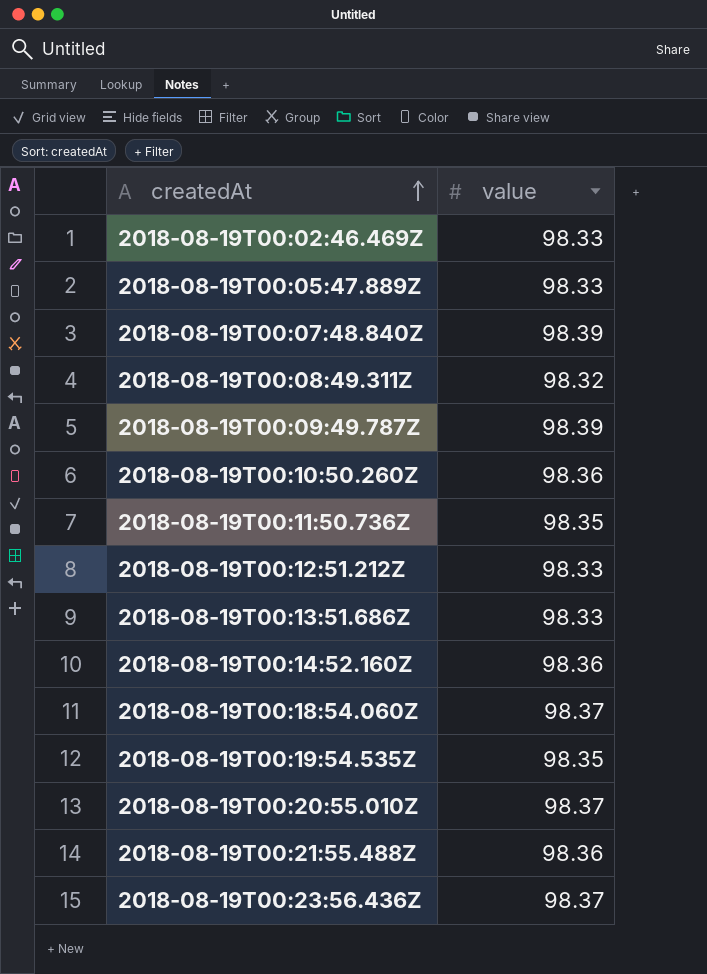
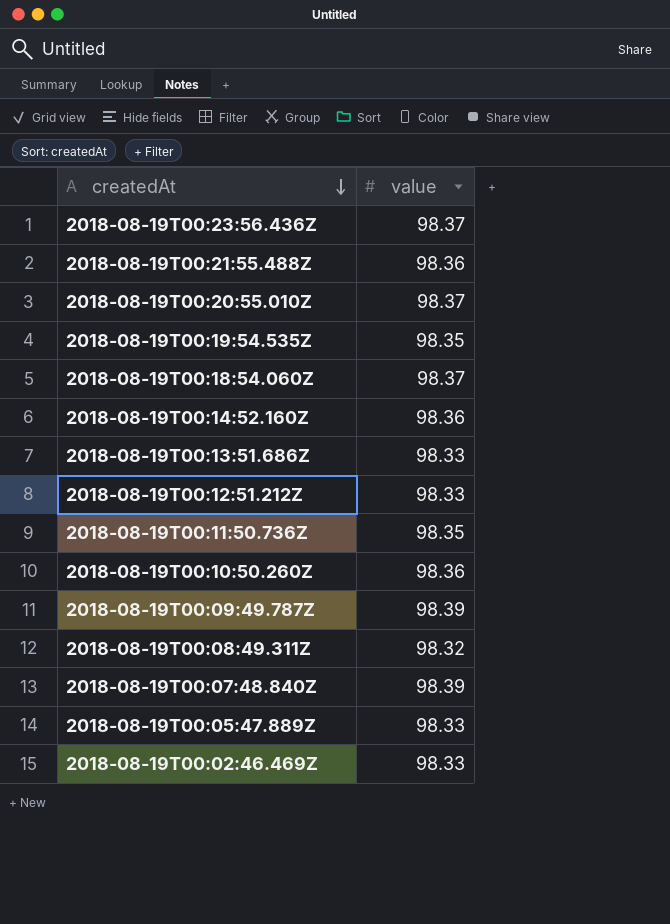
row order: createdAt ascending -> createdAt descending

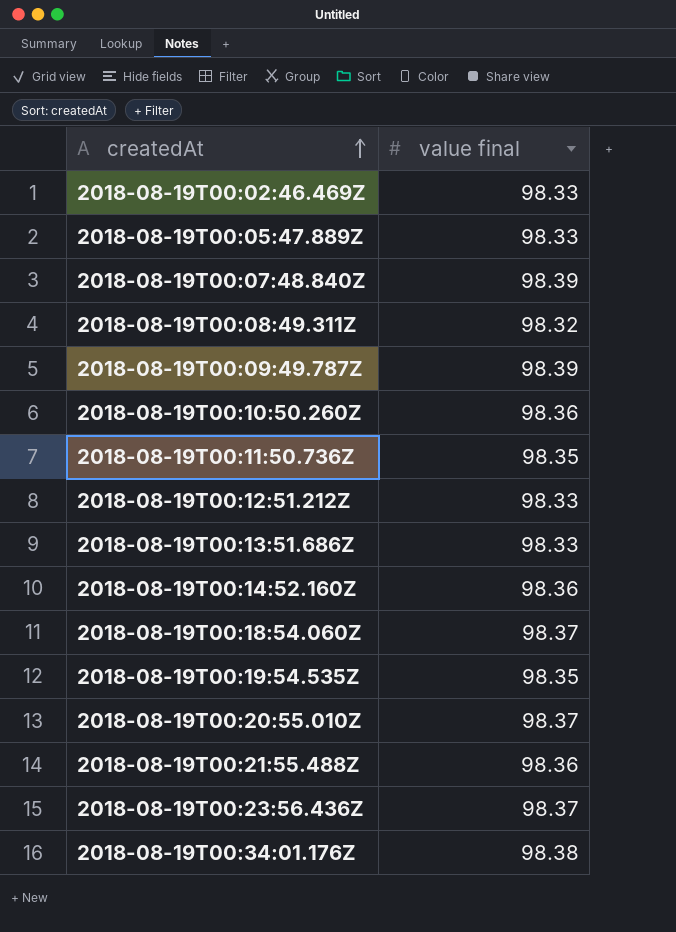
row order: createdAt descending -> createdAt ascending
column name: value -> value final
row 2018-08-19T00:34:01.176Z: none -> 98.38

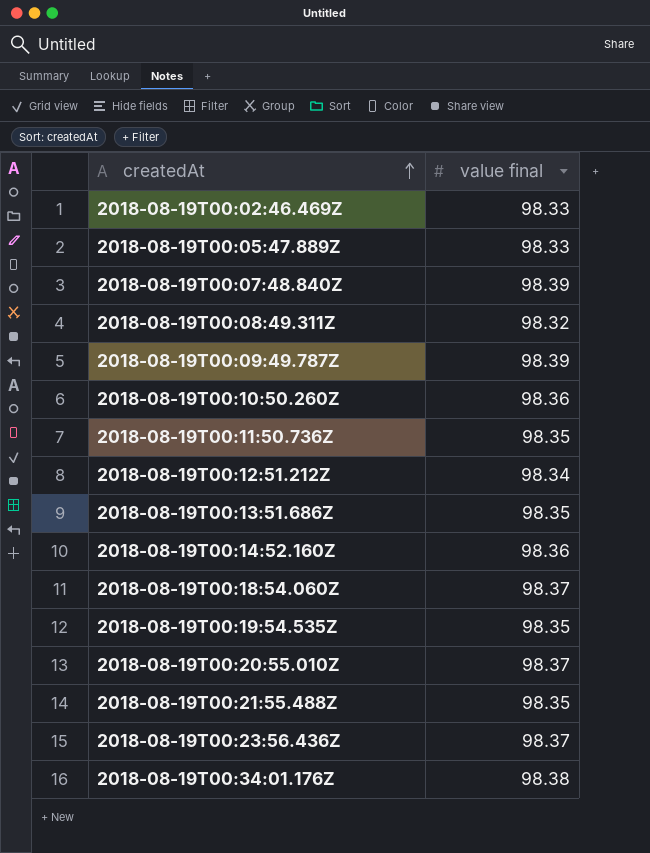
2018-08-19T00:12:51.212Z | value final: 98.33 -> 98.34
2018-08-19T00:13:51.686Z | value final: 98.33 -> 98.35
2018-08-19T00:21:55.488Z | value final: 98.36 -> 98.35

